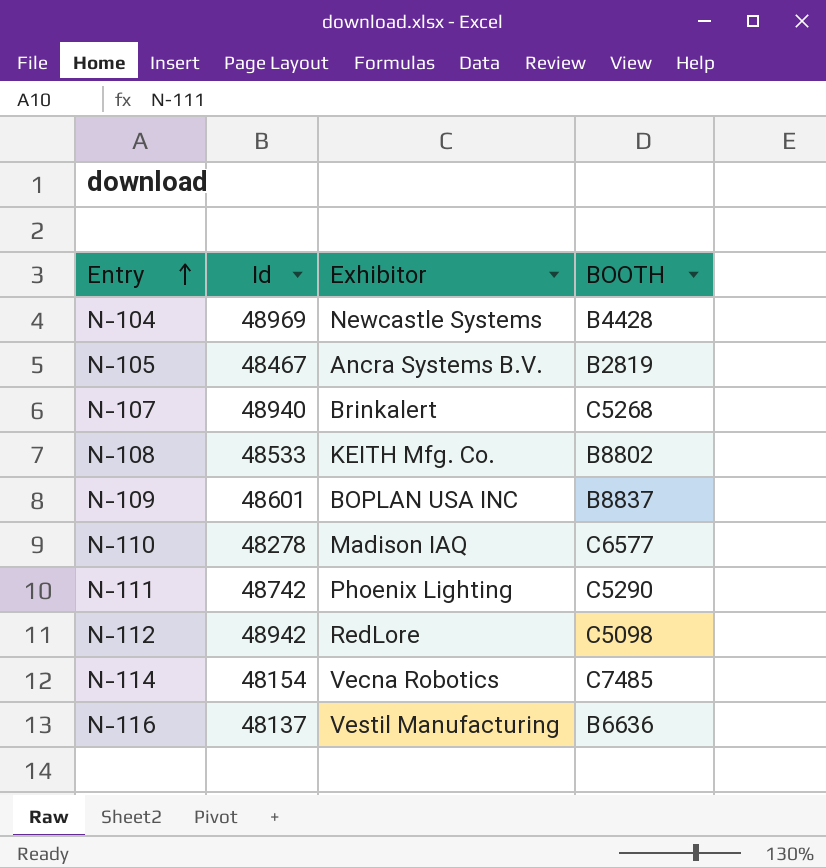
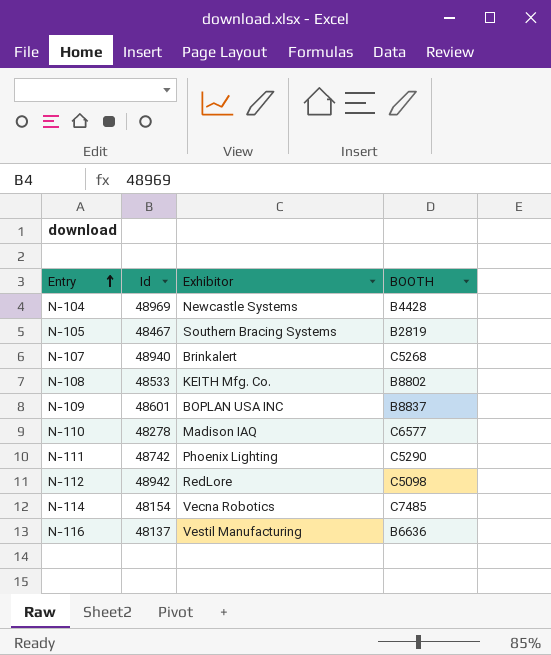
N-105 | Exhibitor: Ancra Systems B.V. -> Southern Bracing Systems

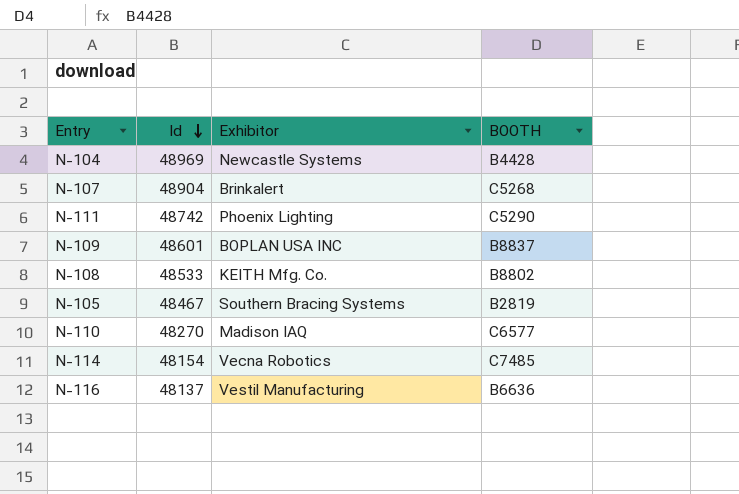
row order: Entry ascending -> Id descending
row N-112: 48942 | RedLore | C5098 -> none
N-107 | Id: 48940 -> 48904
N-110 | Id: 48278 -> 48270

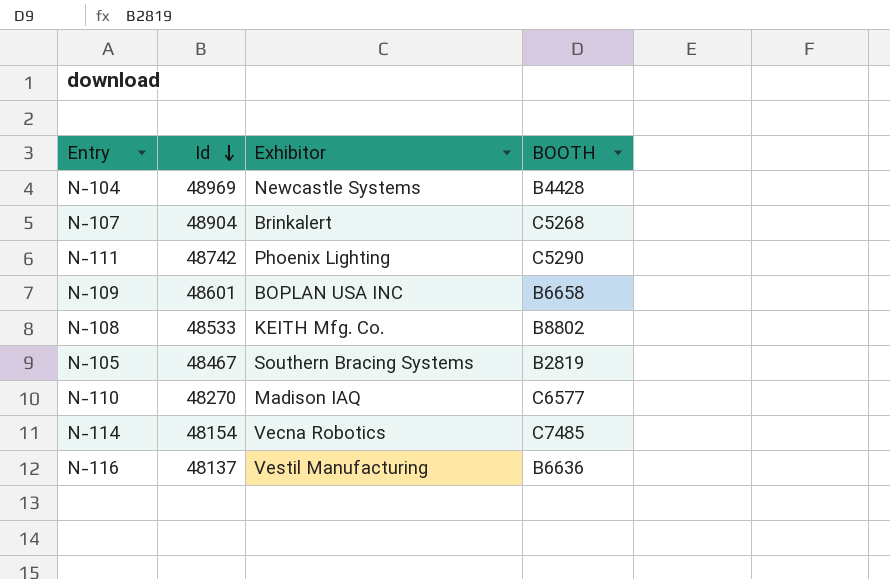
N-109 | BOOTH: B8837 -> B6658

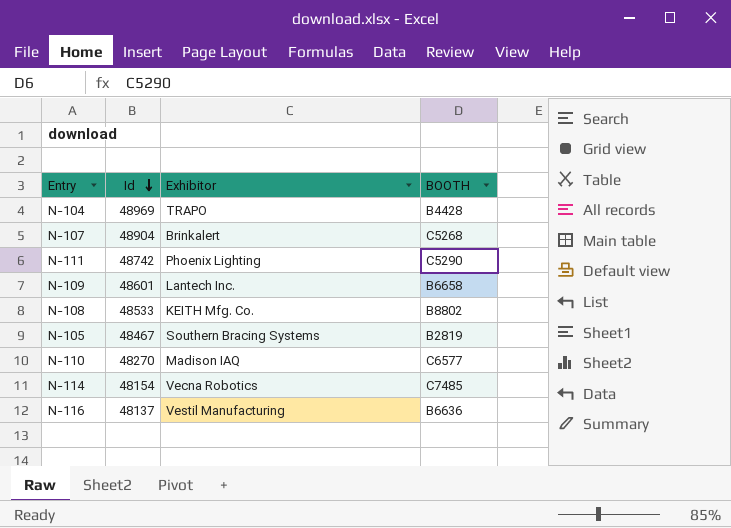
N-104 | Exhibitor: Newcastle Systems -> TRAPO
N-109 | Exhibitor: BOPLAN USA INC -> Lantech Inc.

